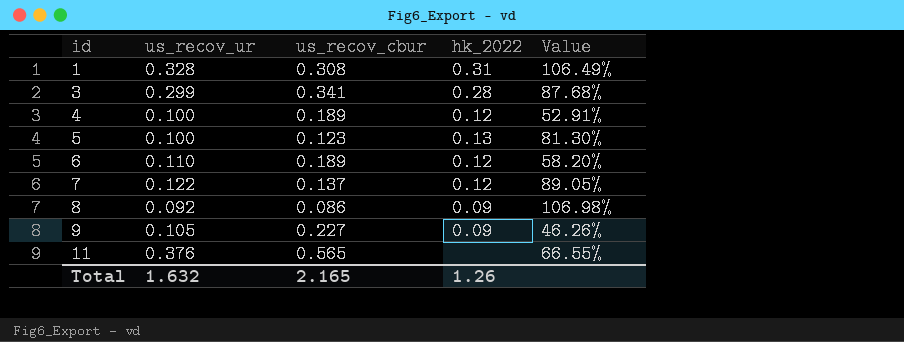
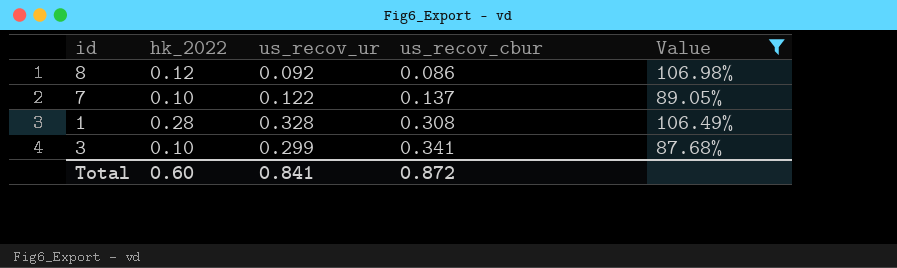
filter: none -> Value >= 87.68%
row order: id ascending -> us_recov_cbur ascending
column hk_2022 | position: 4 -> 2
8 | hk_2022: 0.09 -> 0.12
7 | hk_2022: 0.12 -> 0.10
1 | hk_2022: 0.31 -> 0.28
3 | hk_2022: 0.28 -> 0.10
Total | hk_2022: 1.26 -> 0.60
Total | us_recov_ur: 1.632 -> 0.841
Total | us_recov_cbur: 2.165 -> 0.872

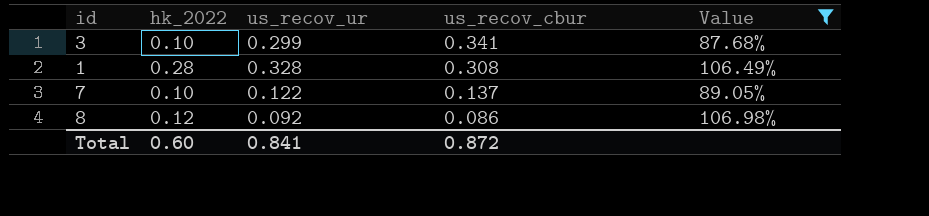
row order: us_recov_cbur ascending -> us_recov_cbur descending

